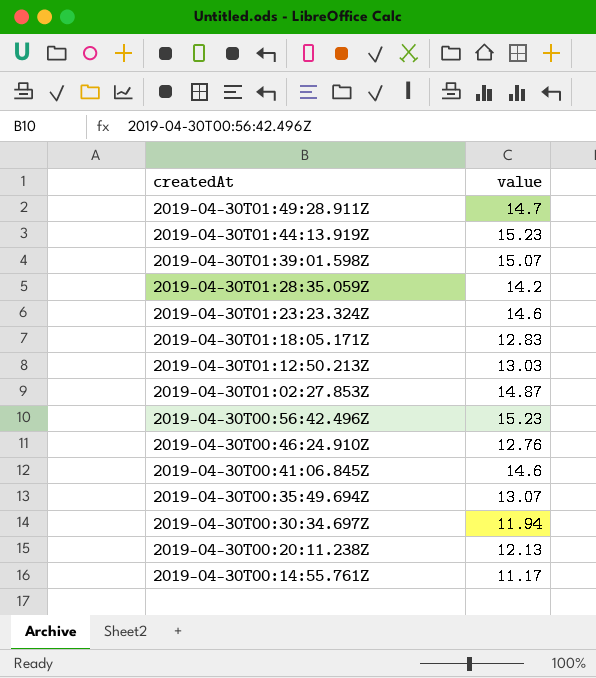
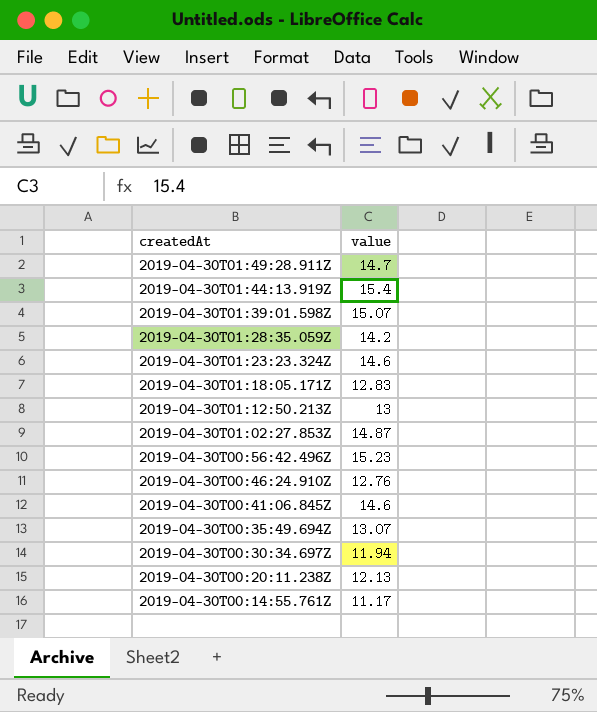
2019-04-30T01:44:13.919Z | value: 15.23 -> 15.4
2019-04-30T01:12:50.213Z | value: 13.03 -> 13

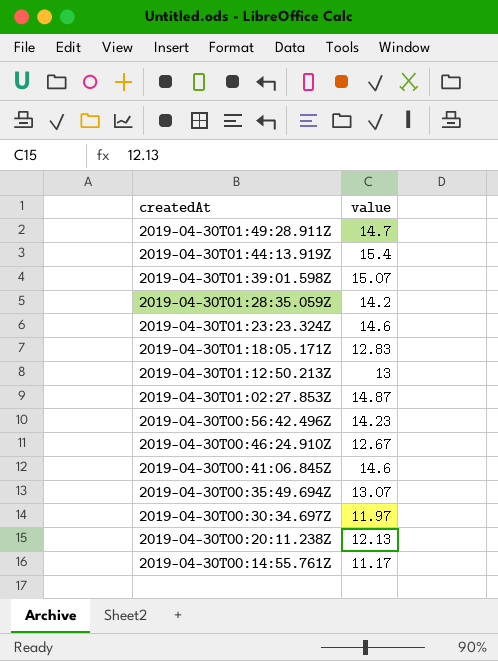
2019-04-30T00:56:42.496Z | value: 15.23 -> 14.23
2019-04-30T00:46:24.910Z | value: 12.76 -> 12.67
2019-04-30T00:30:34.697Z | value: 11.94 -> 11.97

